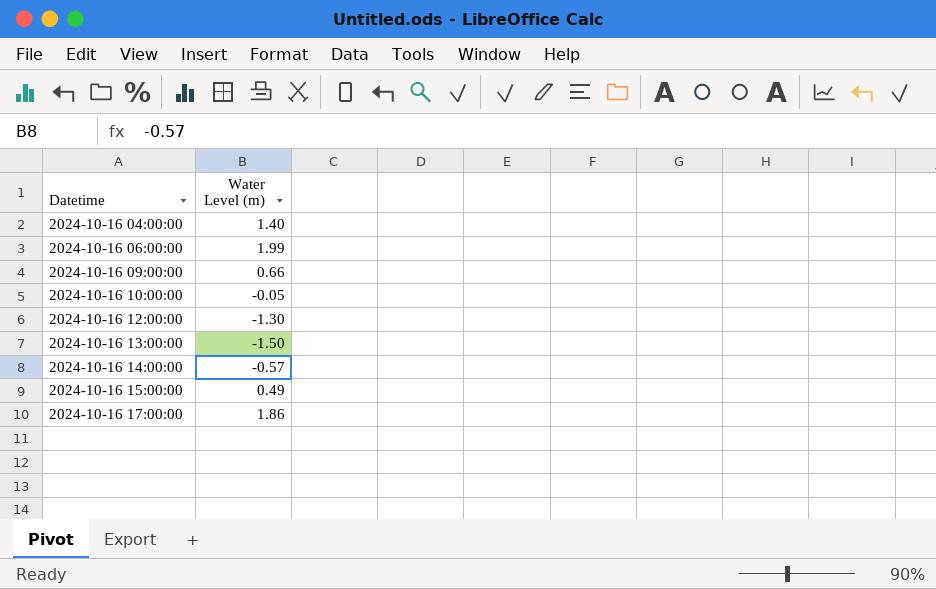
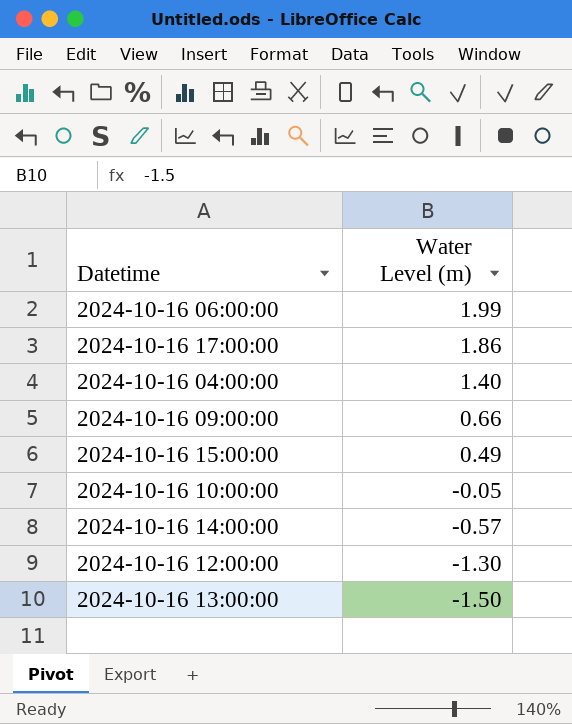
row order: Datetime ascending -> Water Level (m) descending

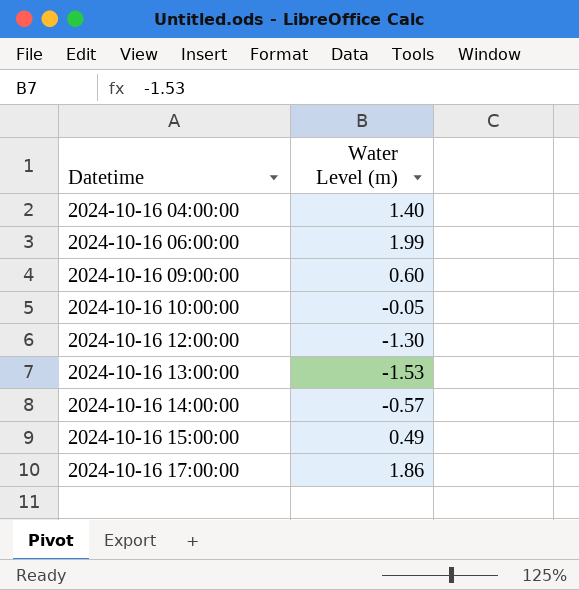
row order: Water Level (m) descending -> Datetime ascending
2024-10-16 09:00:00 | Water Level (m): 0.66 -> 0.60
2024-10-16 13:00:00 | Water Level (m): -1.50 -> -1.53

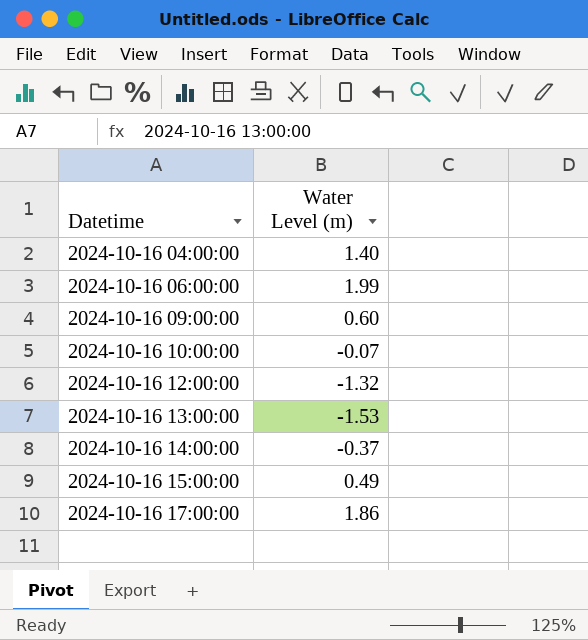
2024-10-16 10:00:00 | Water Level (m): -0.05 -> -0.07
2024-10-16 12:00:00 | Water Level (m): -1.30 -> -1.32
2024-10-16 14:00:00 | Water Level (m): -0.57 -> -0.37

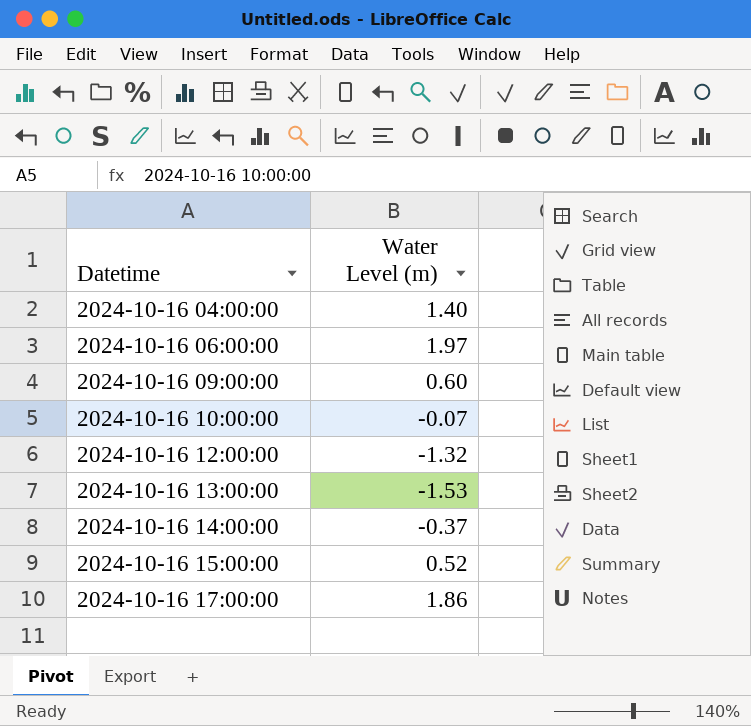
2024-10-16 06:00:00 | Water Level (m): 1.99 -> 1.97
2024-10-16 15:00:00 | Water Level (m): 0.49 -> 0.52

